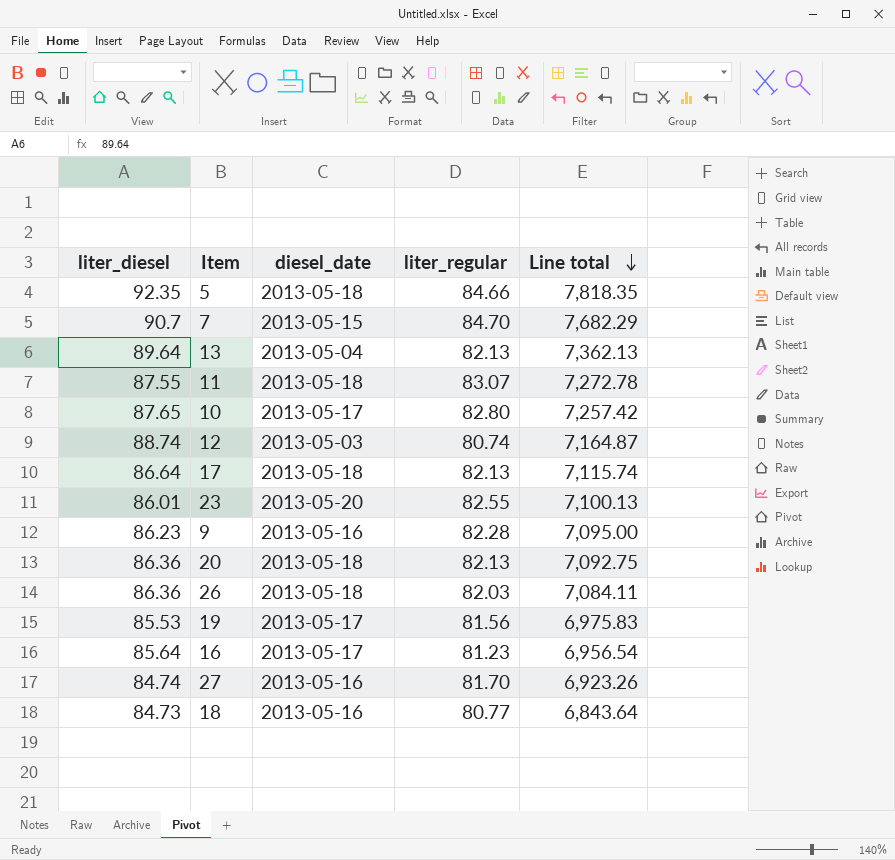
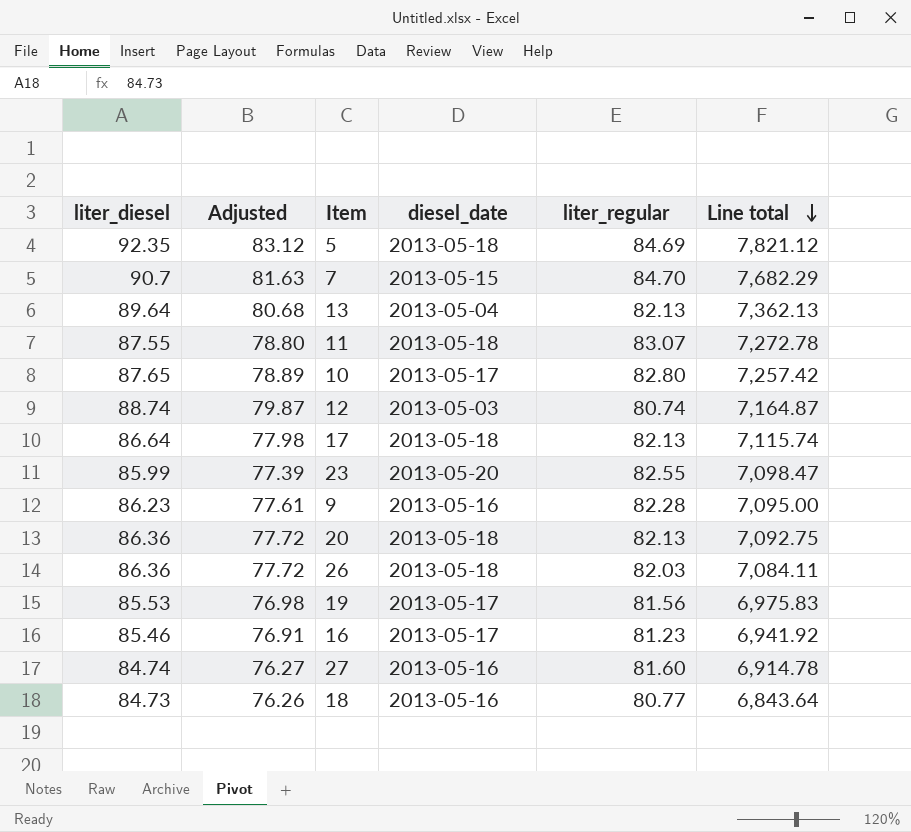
column Adjusted | formula: none -> [liter_diesel] * 0.9
5 | liter_regular: 84.66 -> 84.69
5 | Line total: 7,818.35 -> 7,821.12
23 | liter_diesel: 86.01 -> 85.99
23 | Line total: 7,100.13 -> 7,098.47
16 | liter_diesel: 85.64 -> 85.46
16 | Line total: 6,956.54 -> 6,941.92
27 | liter_regular: 81.70 -> 81.60
27 | Line total: 6,923.26 -> 6,914.78

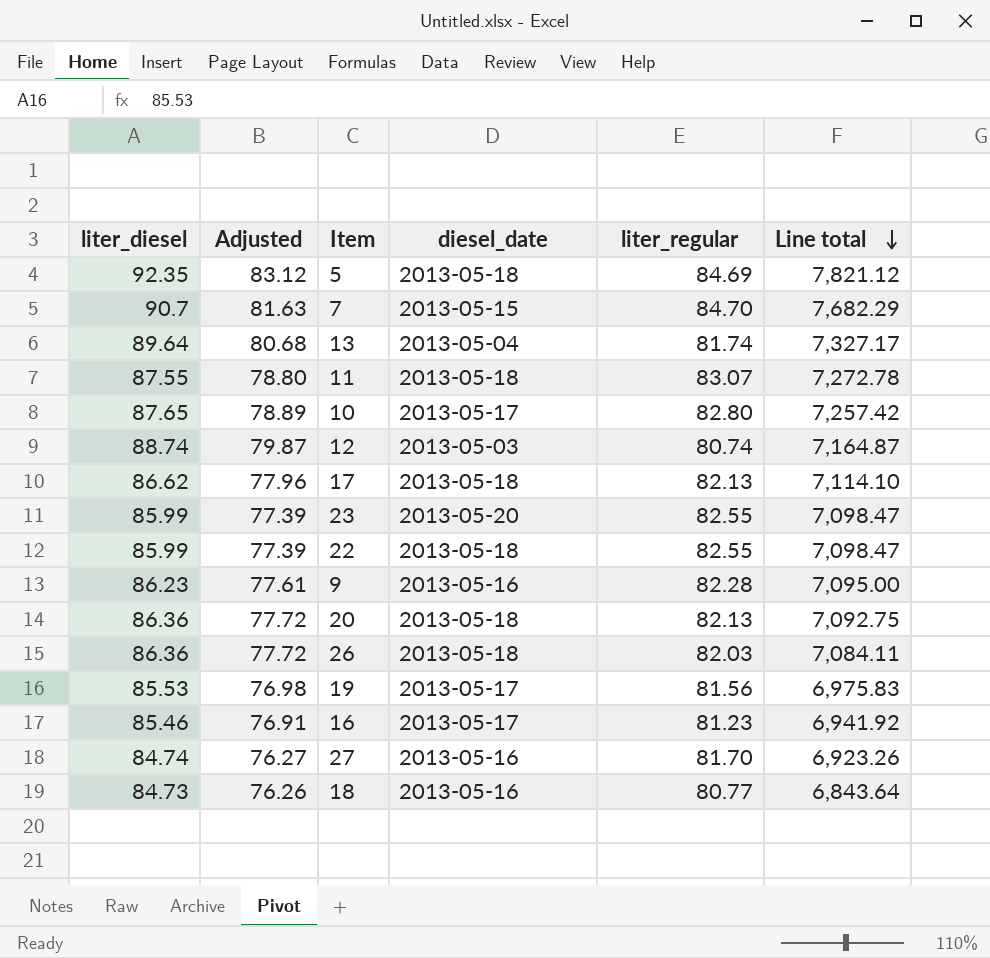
13 | liter_regular: 82.13 -> 81.74
13 | Line total: 7,362.13 -> 7,327.17
17 | liter_diesel: 86.64 -> 86.62
17 | Adjusted: 77.98 -> 77.96
17 | Line total: 7,115.74 -> 7,114.10
row 22: none -> 85.99 | 77.39 | 2013-05-18 | 82.55 | 7,098.47
27 | liter_regular: 81.60 -> 81.70
27 | Line total: 6,914.78 -> 6,923.26

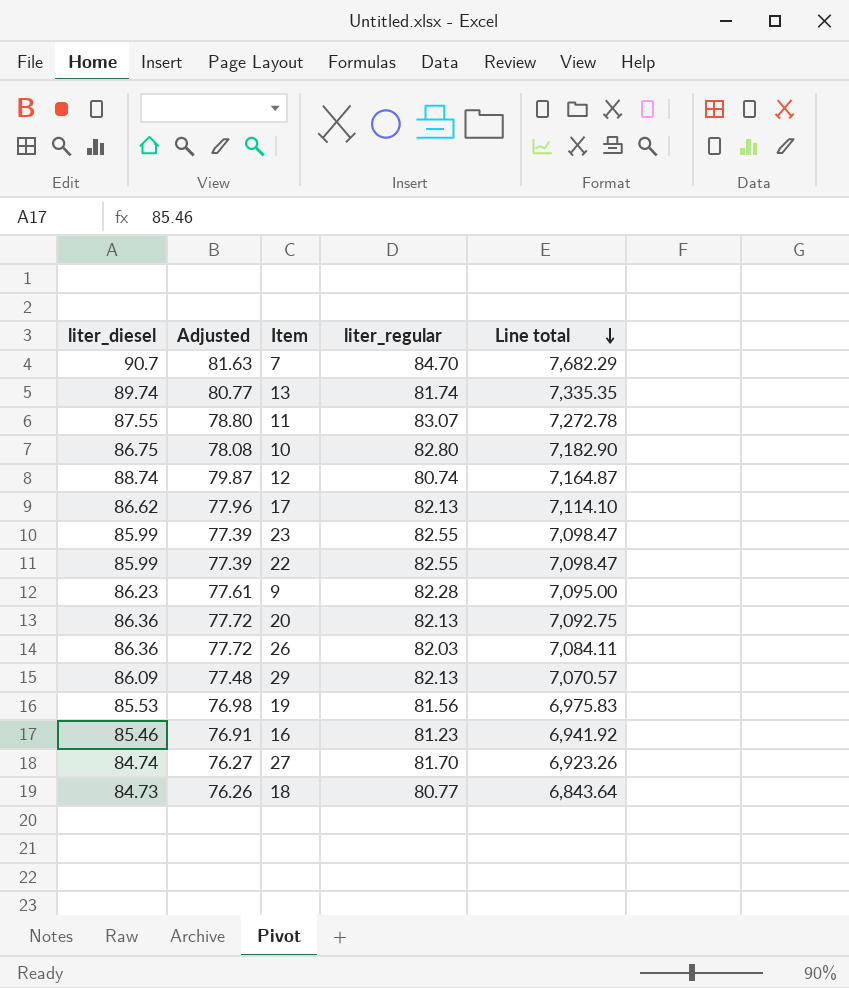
column diesel_date | position: 4 -> none
row 5: 92.35 | 83.12 | 2013-05-18 | 84.69 | 7,821.12 -> none
13 | liter_diesel: 89.64 -> 89.74
13 | Adjusted: 80.68 -> 80.77
13 | Line total: 7,327.17 -> 7,335.35
10 | liter_diesel: 87.65 -> 86.75
10 | Adjusted: 78.89 -> 78.08
10 | Line total: 7,257.42 -> 7,182.90
row 29: none -> 86.09 | 77.48 | 82.13 | 7,070.57

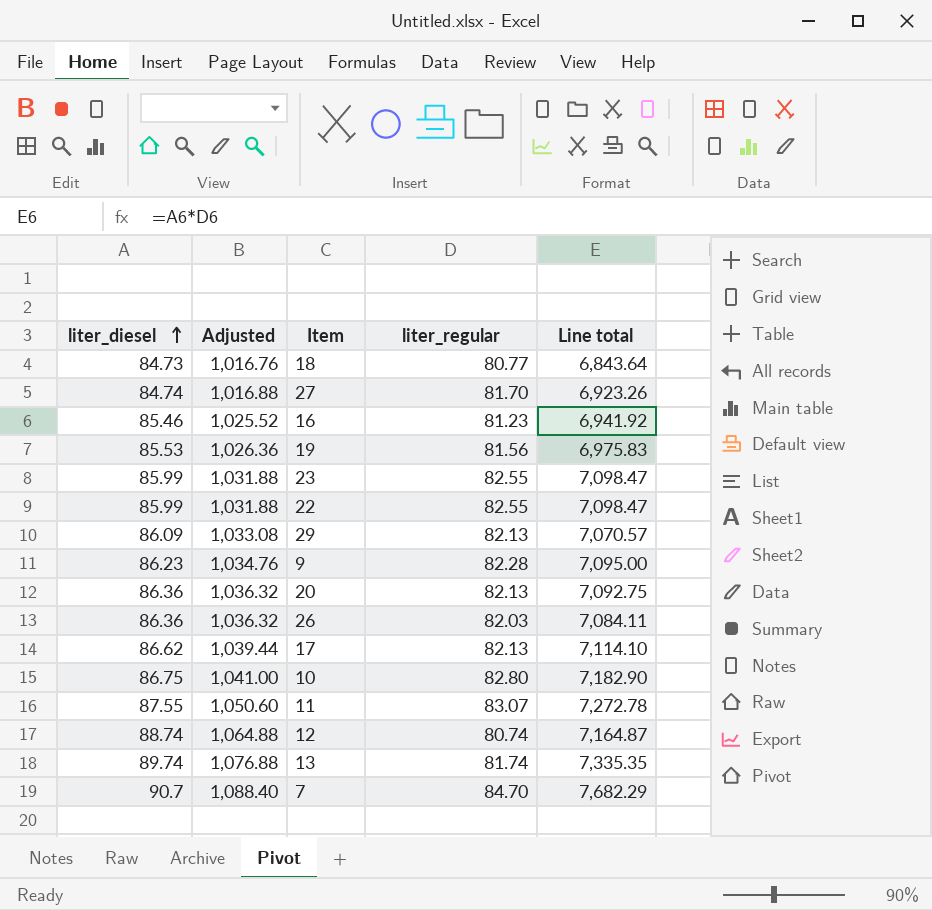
row order: Line total descending -> liter_diesel ascending
column Adjusted | formula: [liter_diesel] * 0.9 -> [liter_diesel] * 12

